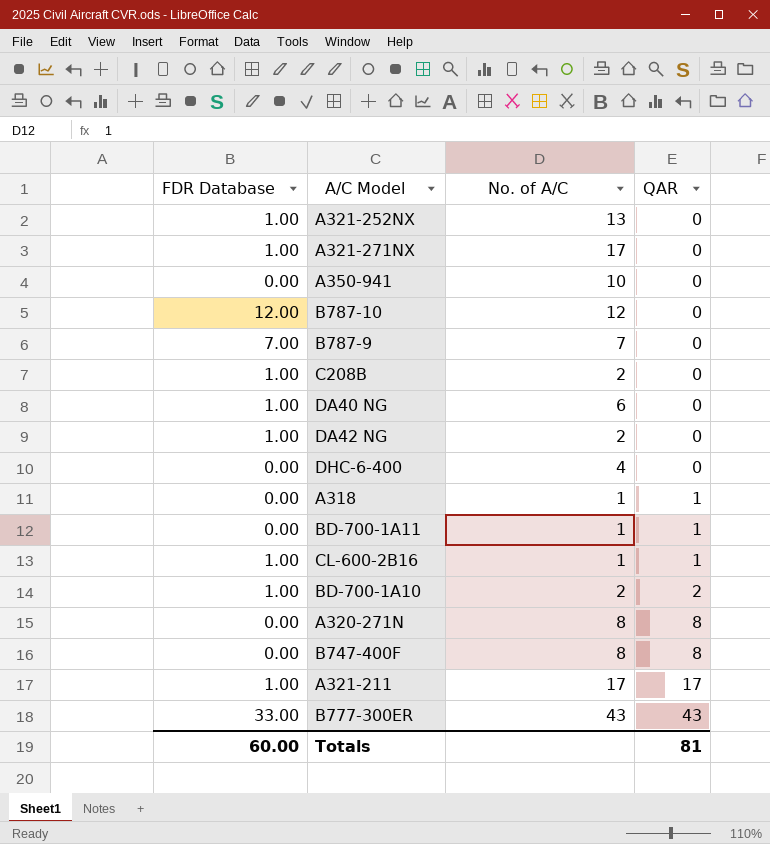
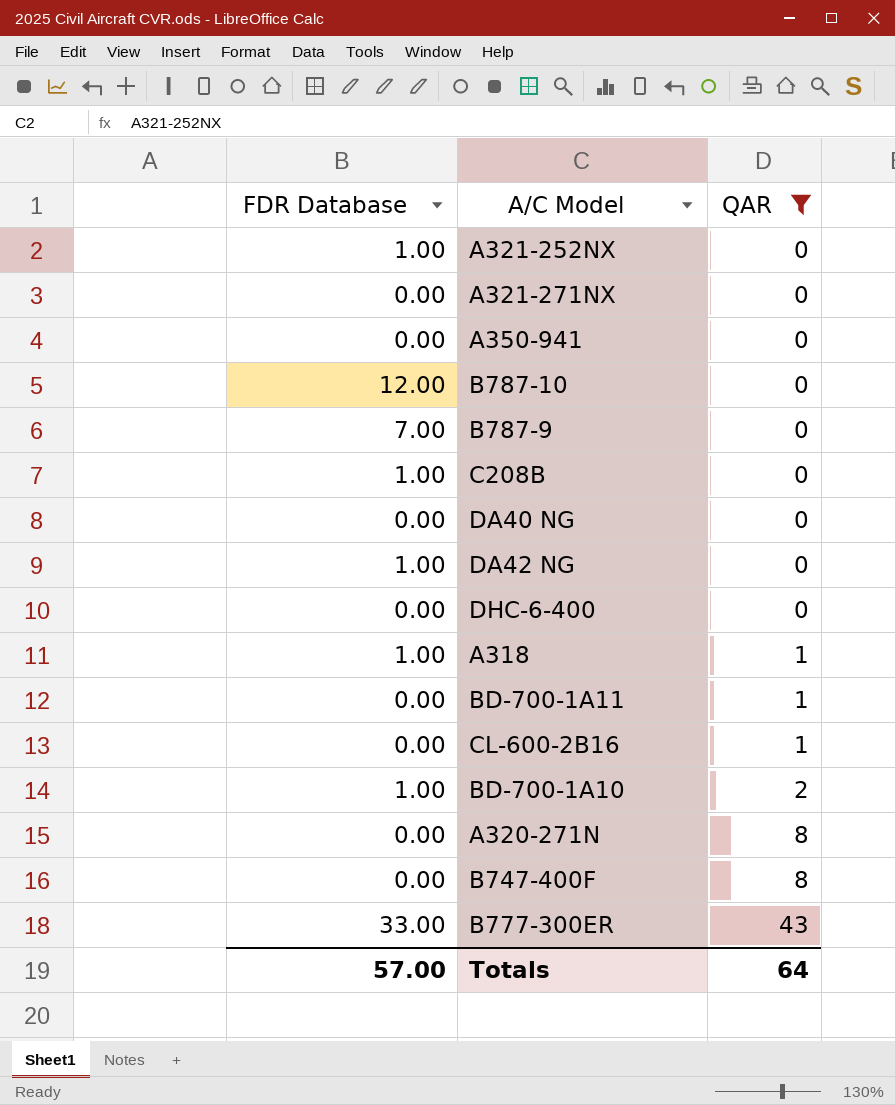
filter: none -> QAR != 17
column No. of A/C | position: 3 -> none
A321-271NX | FDR Database: 1.00 -> 0.00
DA40 NG | FDR Database: 1.00 -> 0.00
A318 | FDR Database: 0.00 -> 1.00
CL-600-2B16 | FDR Database: 1.00 -> 0.00
Totals | FDR Database: 60.00 -> 57.00
Totals | QAR: 81 -> 64

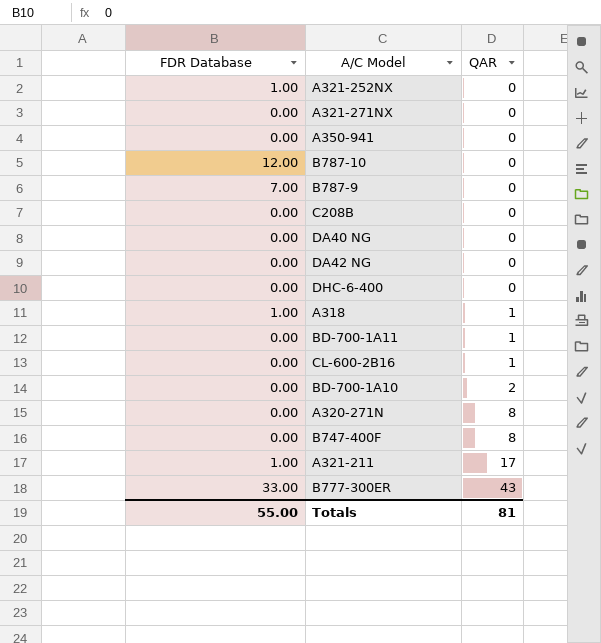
filter: QAR != 17 -> none
C208B | FDR Database: 1.00 -> 0.00
DA42 NG | FDR Database: 1.00 -> 0.00
BD-700-1A10 | FDR Database: 1.00 -> 0.00
Totals | FDR Database: 57.00 -> 55.00
Totals | QAR: 64 -> 81

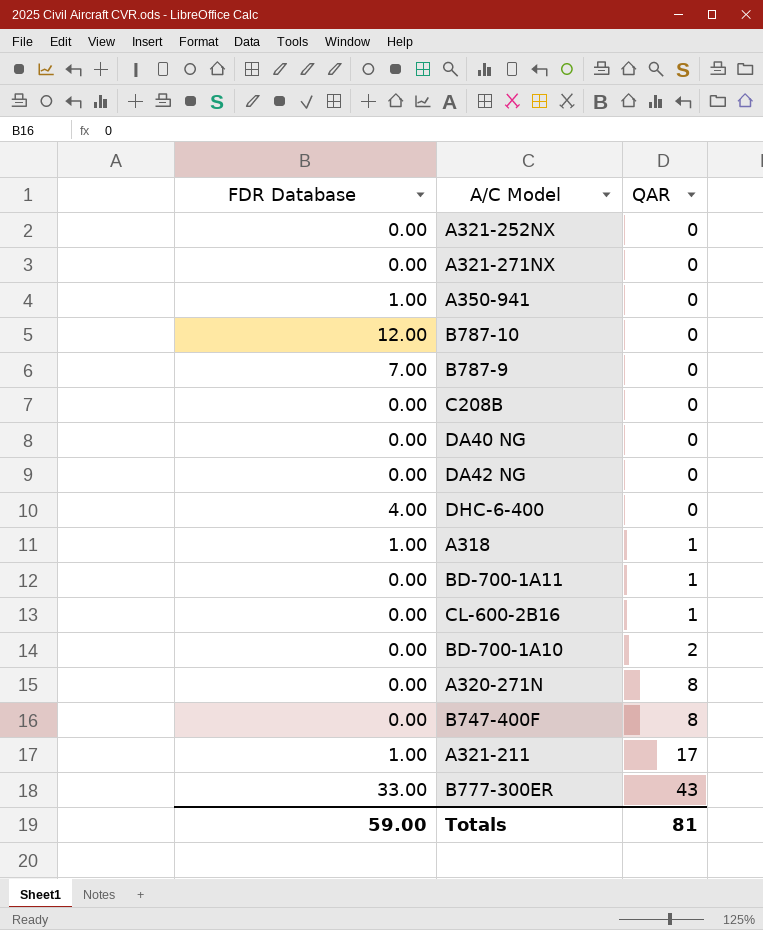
A321-252NX | FDR Database: 1.00 -> 0.00
A350-941 | FDR Database: 0.00 -> 1.00
DHC-6-400 | FDR Database: 0.00 -> 4.00
Totals | FDR Database: 55.00 -> 59.00

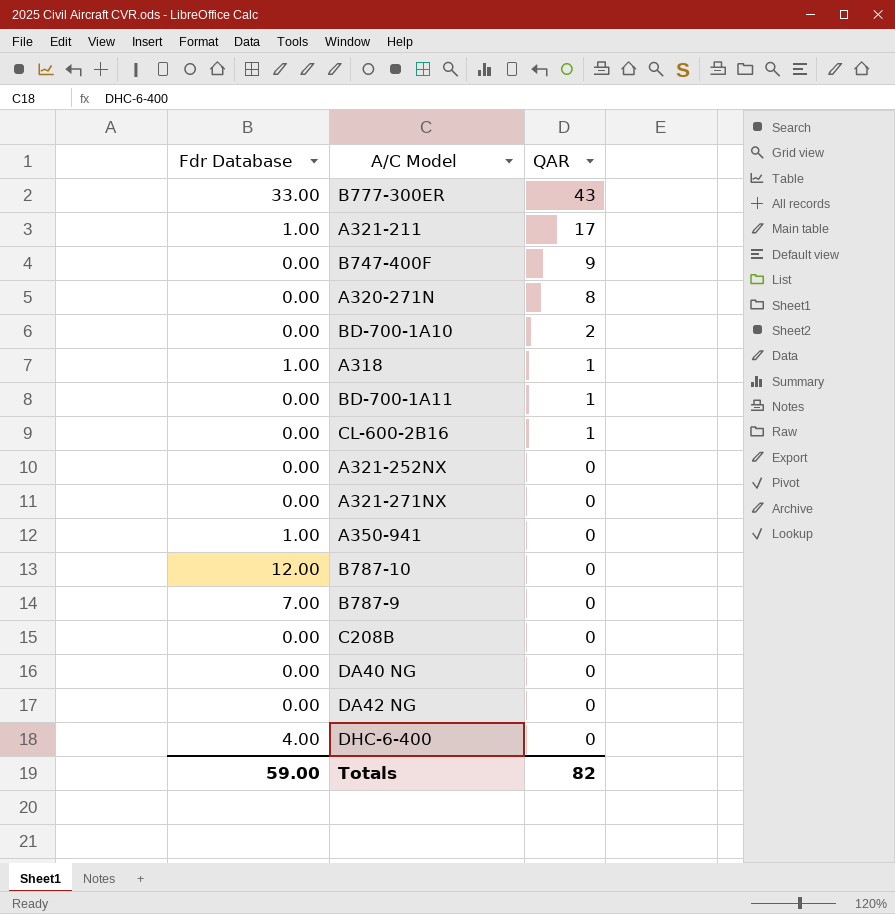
row order: QAR ascending -> QAR descending
column name: FDR Database -> Fdr Database
B747-400F | QAR: 8 -> 9
Totals | QAR: 81 -> 82

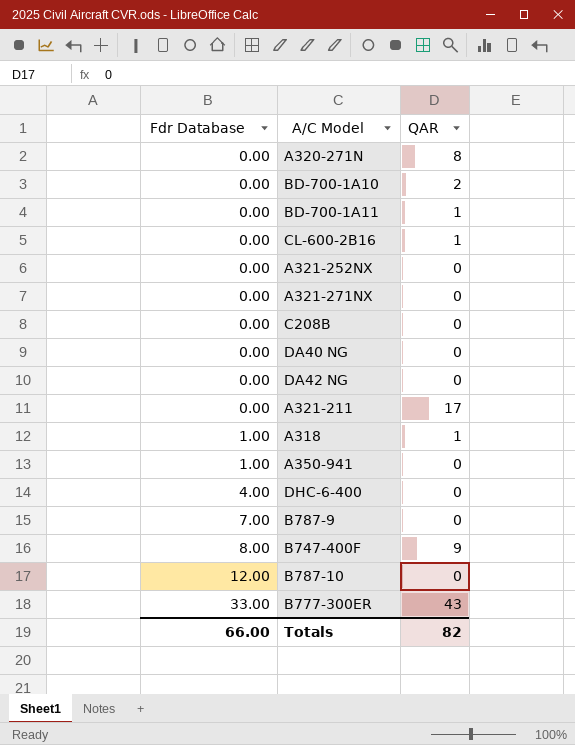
row order: QAR descending -> Fdr Database ascending
A321-211 | Fdr Database: 1.00 -> 0.00
B747-400F | Fdr Database: 0.00 -> 8.00
Totals | Fdr Database: 59.00 -> 66.00

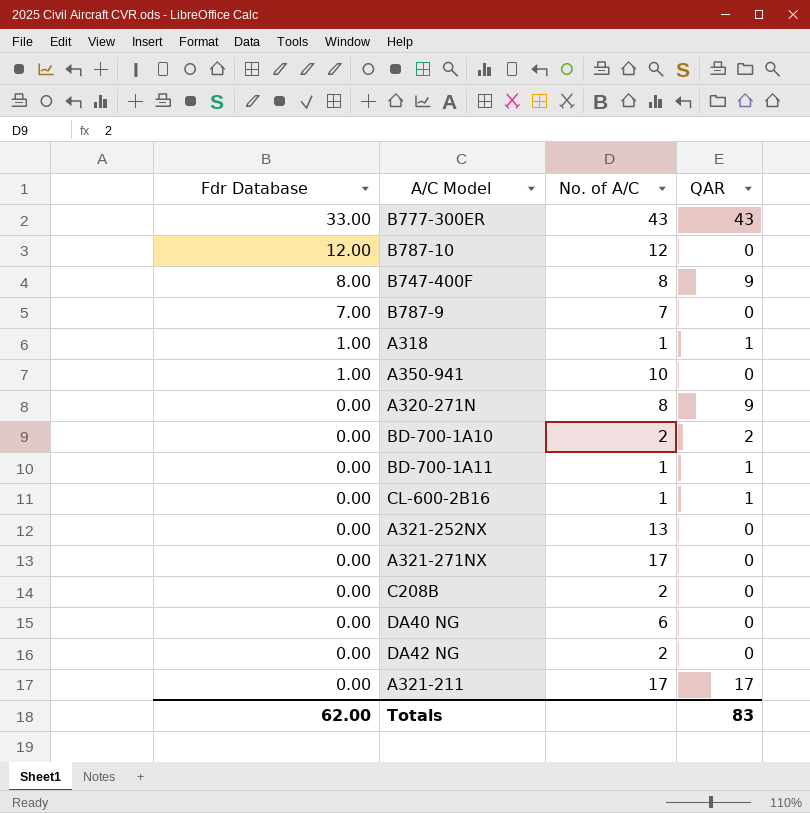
row order: Fdr Database ascending -> Fdr Database descending
column No. of A/C | position: none -> 3
row DHC-6-400: 4.00 | 0 -> none
A320-271N | QAR: 8 -> 9
Totals | Fdr Database: 66.00 -> 62.00
Totals | QAR: 82 -> 83

